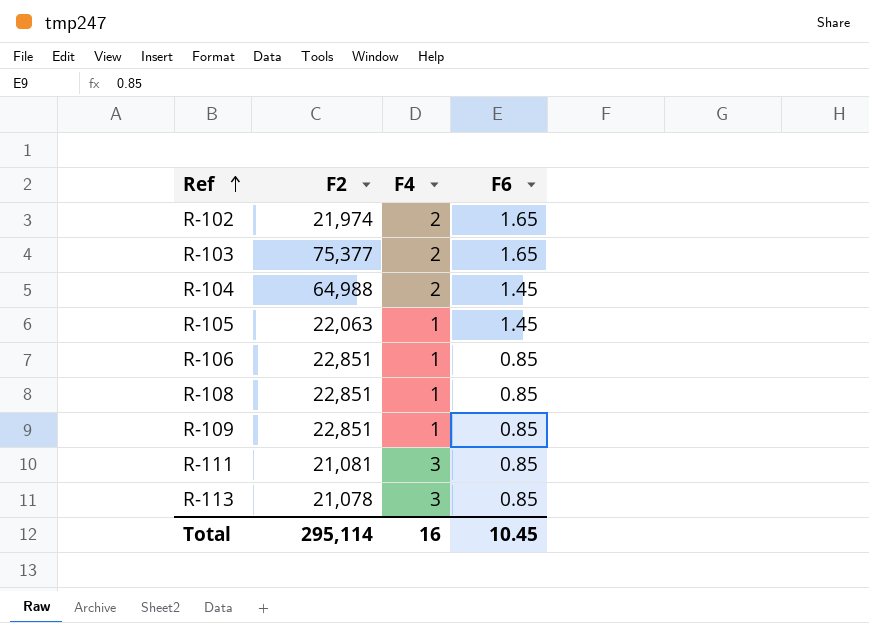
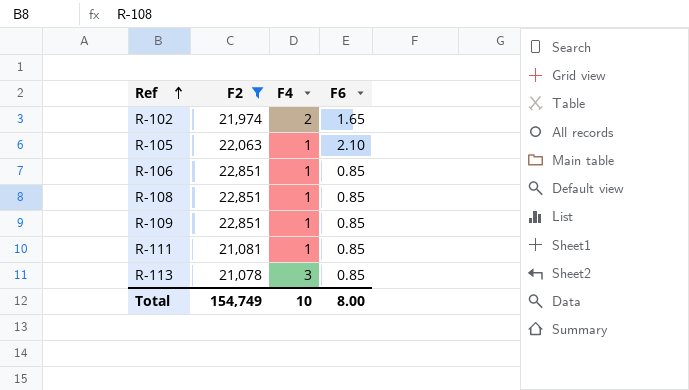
filter: none -> F2 <= 22,851
R-105 | F6: 1.45 -> 2.10
R-111 | F4: 3 -> 1
Total | F2: 295,114 -> 154,749
Total | F4: 16 -> 10
Total | F6: 10.45 -> 8.00

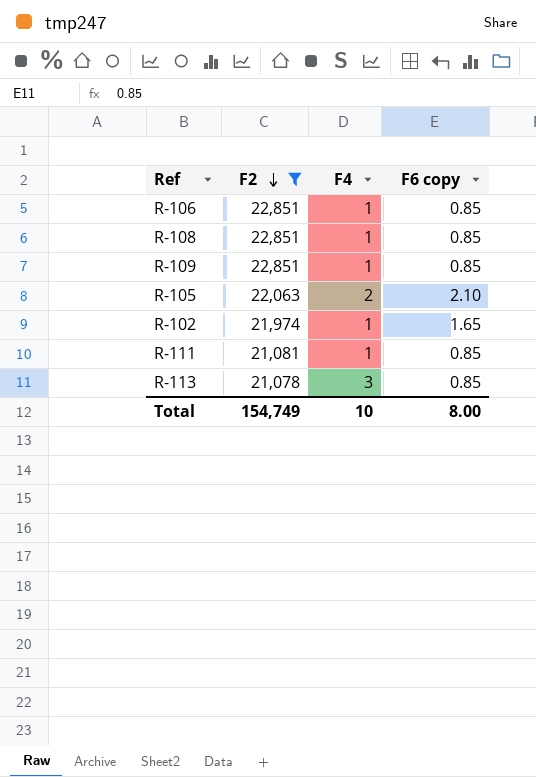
row order: Ref ascending -> F2 descending
column name: F6 -> F6 copy
R-105 | F4: 1 -> 2
R-102 | F4: 2 -> 1

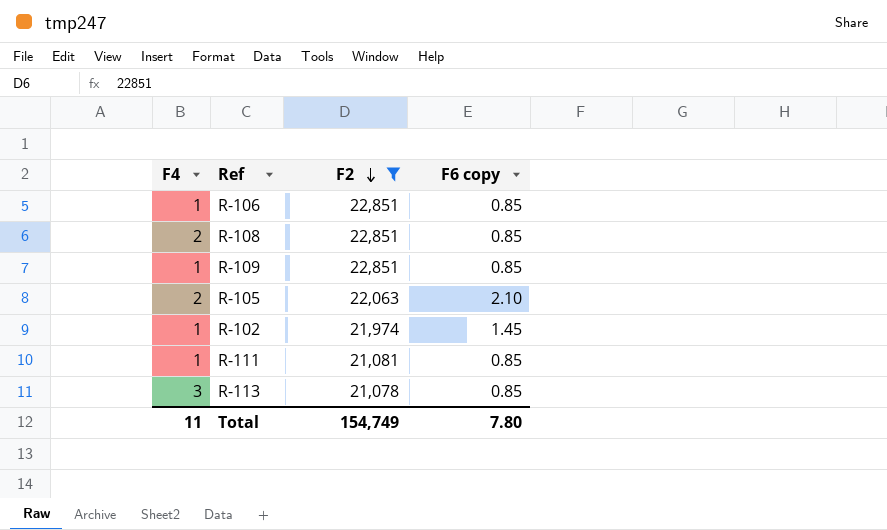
column F4 | position: 3 -> 1
R-108 | F4: 1 -> 2
R-102 | F6 copy: 1.65 -> 1.45
Total | F4: 10 -> 11
Total | F6 copy: 8.00 -> 7.80

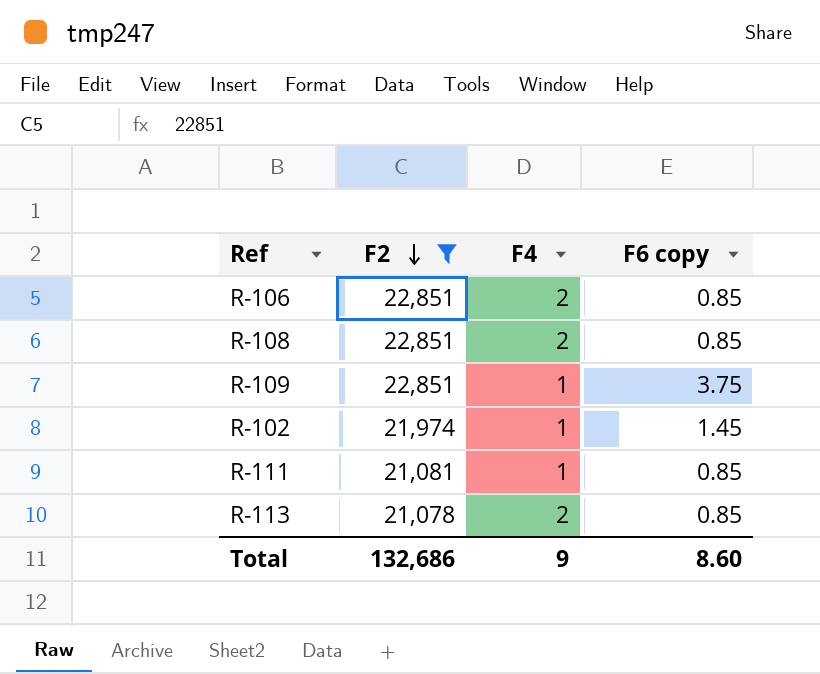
column F4 | position: 1 -> 3
row R-105: 2 | 22,063 | 2.10 -> none
R-106 | F4: 1 -> 2
R-109 | F6 copy: 0.85 -> 3.75
R-113 | F4: 3 -> 2
Total | F2: 154,749 -> 132,686
Total | F4: 11 -> 9
Total | F6 copy: 7.80 -> 8.60

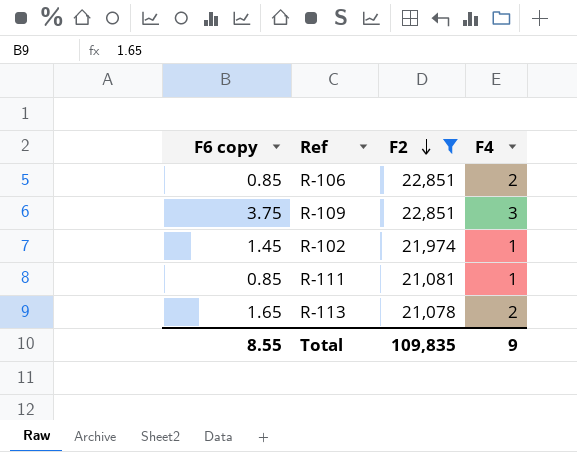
column F6 copy | position: 4 -> 1
row R-108: 22,851 | 2 | 0.85 -> none
R-109 | F4: 1 -> 3
R-113 | F6 copy: 0.85 -> 1.65
Total | F6 copy: 8.60 -> 8.55
Total | F2: 132,686 -> 109,835

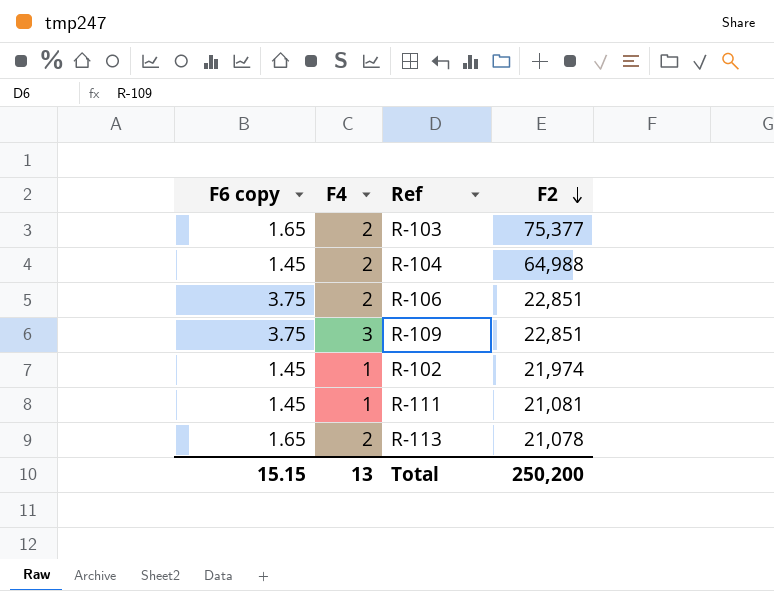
filter: F2 <= 22,851 -> none
column F4 | position: 4 -> 2
R-106 | F6 copy: 0.85 -> 3.75
R-111 | F6 copy: 0.85 -> 1.45
Total | F6 copy: 8.55 -> 15.15
Total | F4: 9 -> 13
Total | F2: 109,835 -> 250,200

